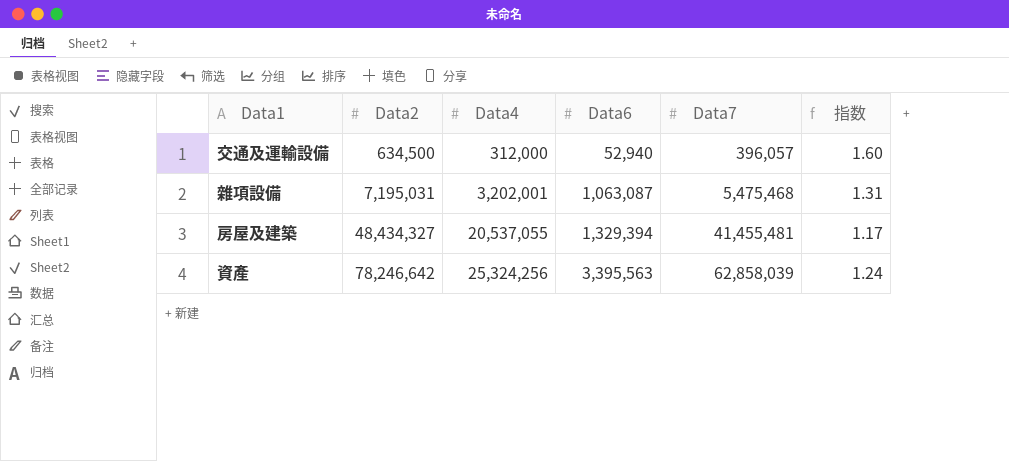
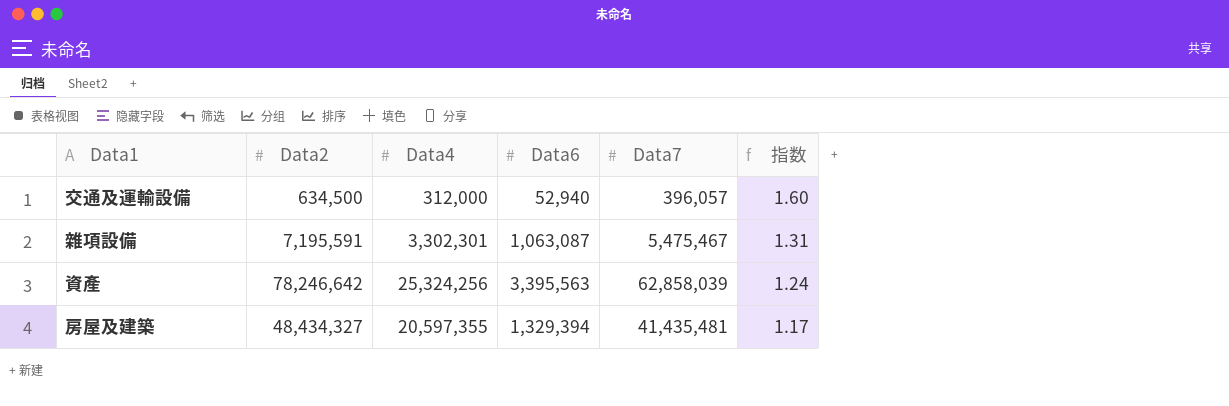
row order: Data2 ascending -> 指数 descending
雜項設備 | Data2: 7,195,031 -> 7,195,591
雜項設備 | Data4: 3,202,001 -> 3,302,301
雜項設備 | Data7: 5,475,468 -> 5,475,467
房屋及建築 | Data4: 20,537,055 -> 20,597,355
房屋及建築 | Data7: 41,455,481 -> 41,435,481

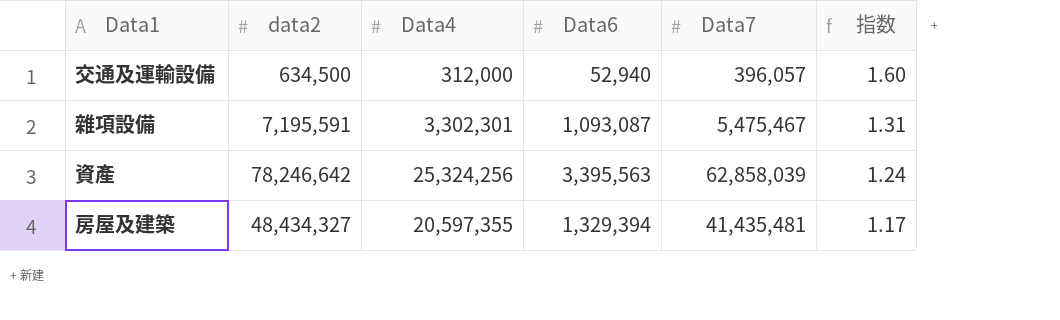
column name: Data2 -> data2
雜項設備 | Data6: 1,063,087 -> 1,093,087

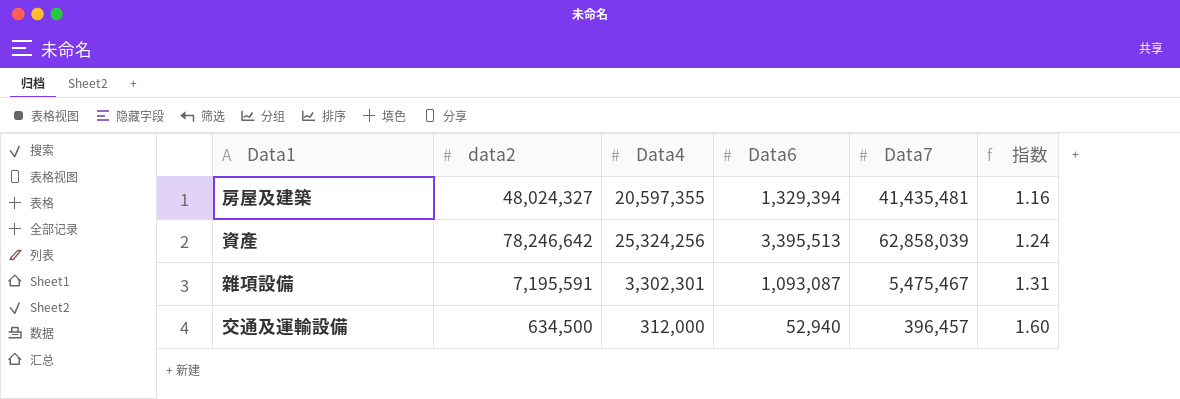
row order: 指数 descending -> 指数 ascending
房屋及建築 | data2: 48,434,327 -> 48,024,327
房屋及建築 | 指数: 1.17 -> 1.16
資產 | Data6: 3,395,563 -> 3,395,513
交通及運輸設備 | Data7: 396,057 -> 396,457

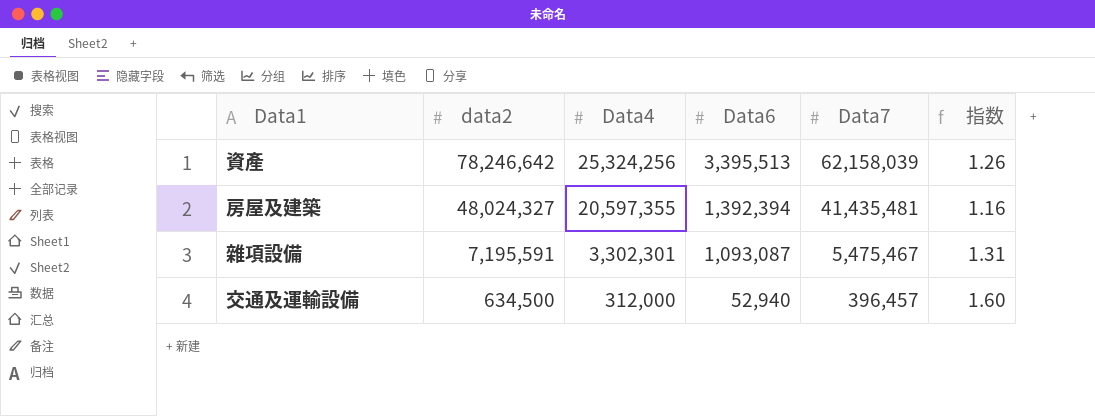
row order: 指数 ascending -> data2 descending
資產 | Data7: 62,858,039 -> 62,158,039
資產 | 指数: 1.24 -> 1.26
房屋及建築 | Data6: 1,329,394 -> 1,392,394

